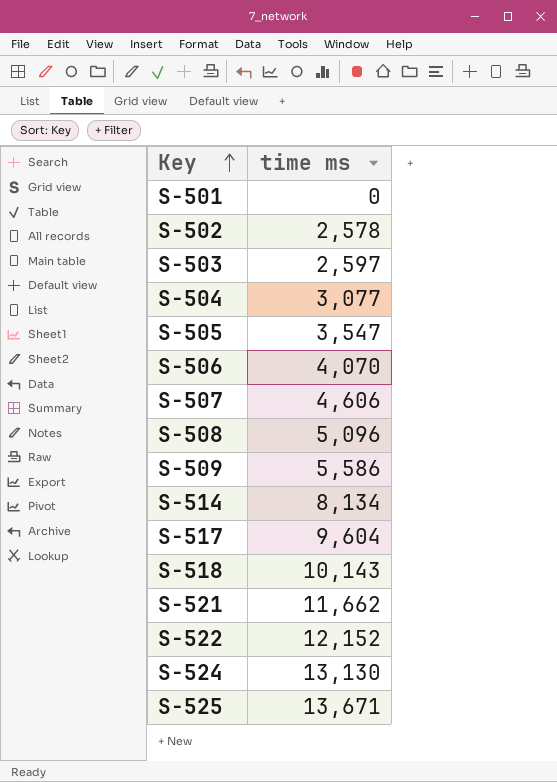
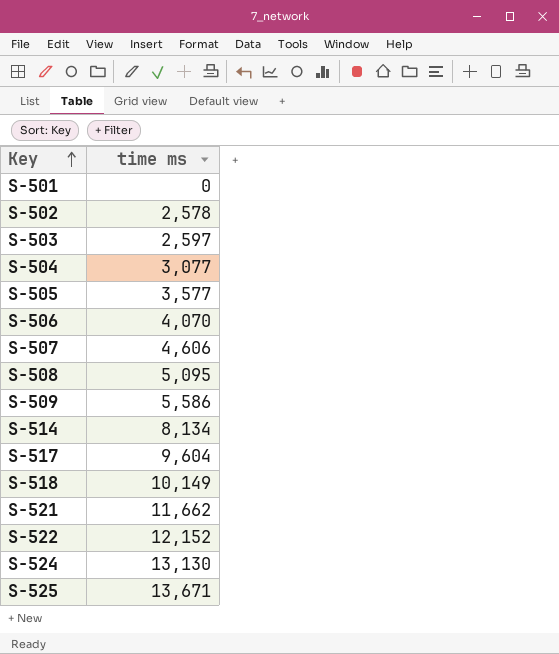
S-505 | time ms: 3,547 -> 3,577
S-508 | time ms: 5,096 -> 5,095
S-518 | time ms: 10,143 -> 10,149

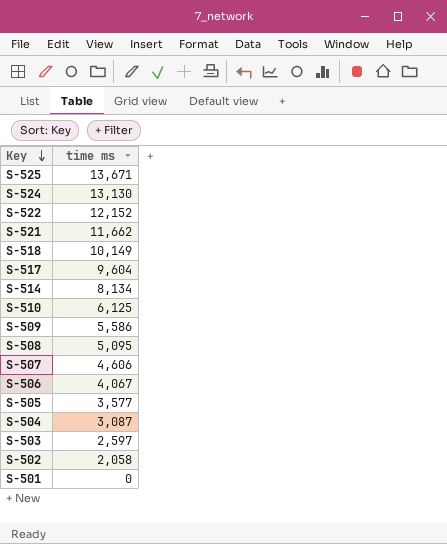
row order: Key ascending -> Key descending
row S-510: none -> 6,125
S-506 | time ms: 4,070 -> 4,067
S-504 | time ms: 3,077 -> 3,087
S-502 | time ms: 2,578 -> 2,058

